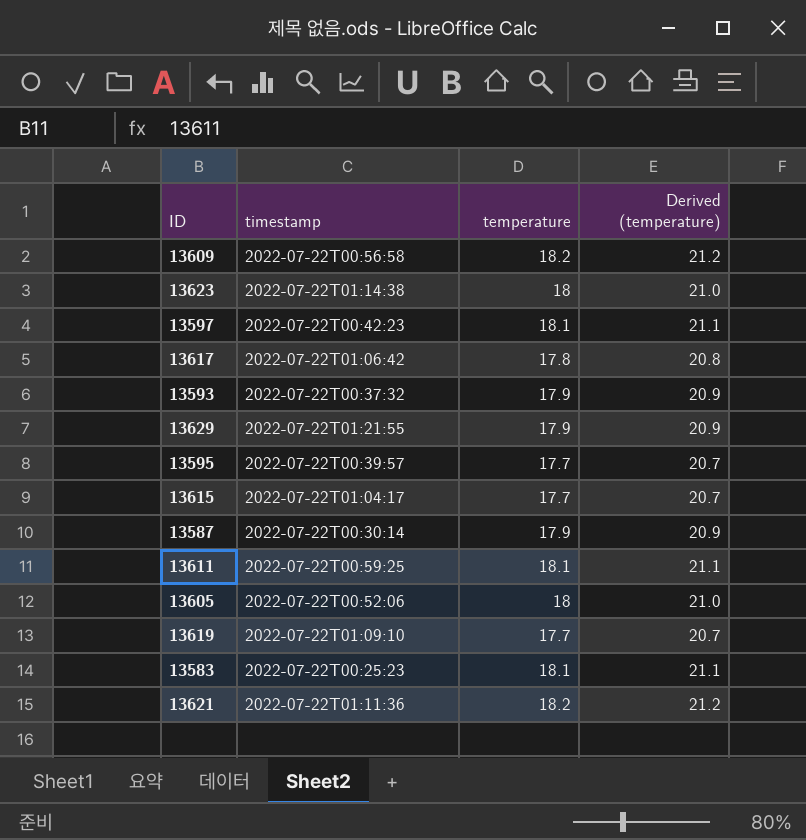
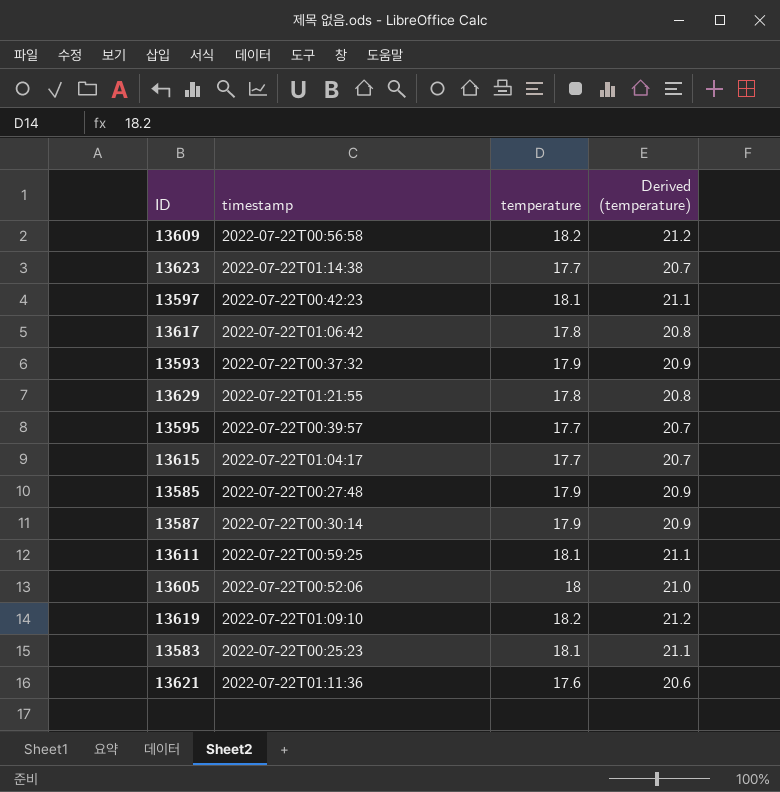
13623 | temperature: 18 -> 17.7
13623 | Derived (temperature): 21.0 -> 20.7
13629 | temperature: 17.9 -> 17.8
13629 | Derived (temperature): 20.9 -> 20.8
row 13585: none -> 2022-07-22T00:27:48 | 17.9 | 20.9
13619 | temperature: 17.7 -> 18.2
13619 | Derived (temperature): 20.7 -> 21.2
13621 | temperature: 18.2 -> 17.6
13621 | Derived (temperature): 21.2 -> 20.6

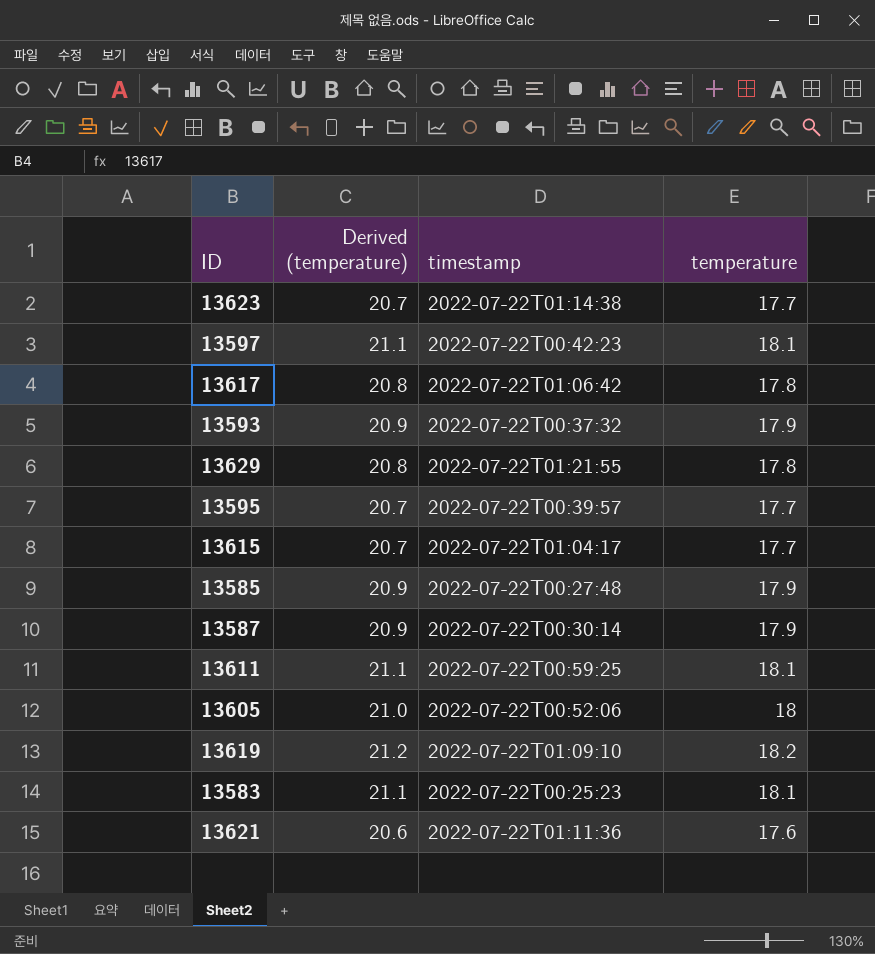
column Derived (temperature) | position: 4 -> 2
row 13609: 2022-07-22T00:56:58 | 18.2 | 21.2 -> none

